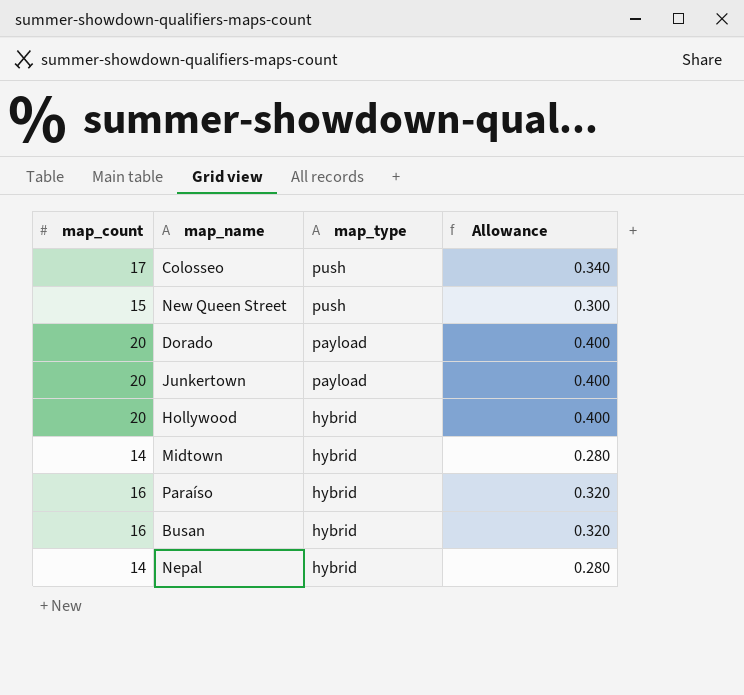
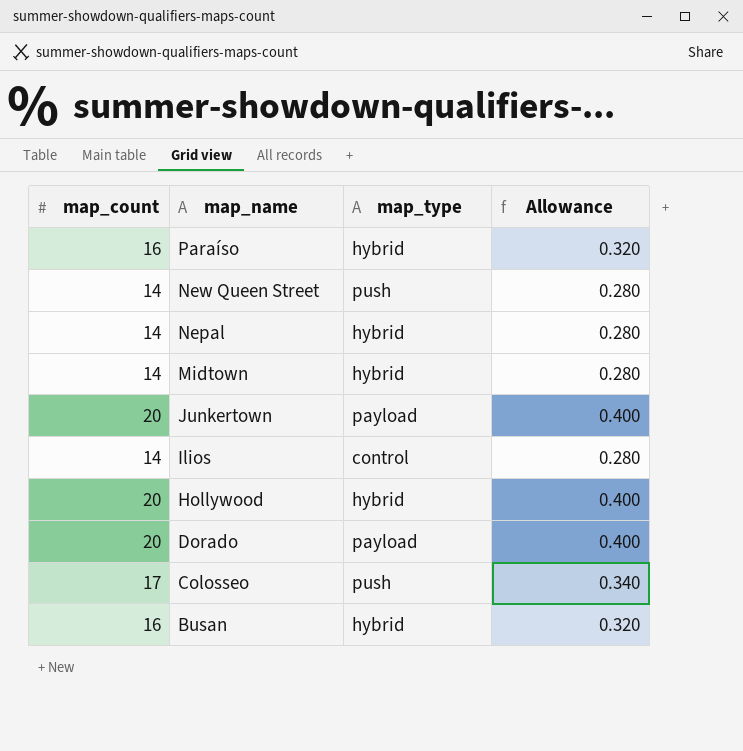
row order: map_type descending -> map_name descending
New Queen Street | map_count: 15 -> 14
New Queen Street | Allowance: 0.300 -> 0.280
row Ilios: none -> 14 | control | 0.280

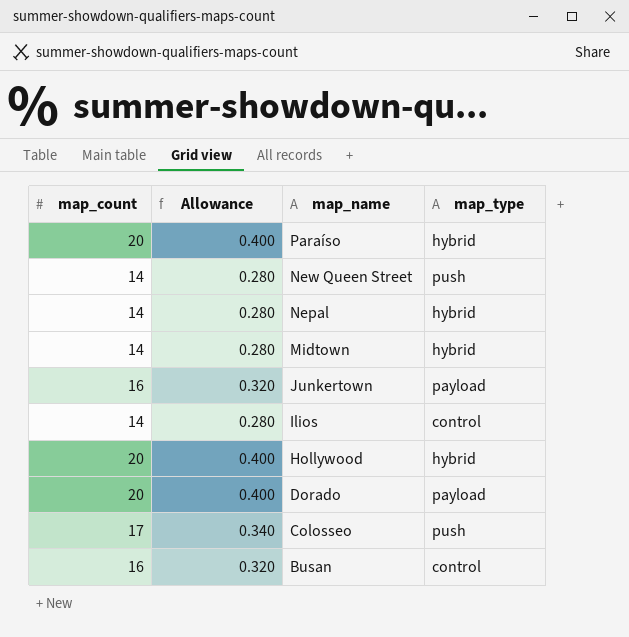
column Allowance | position: 4 -> 2
Paraíso | map_count: 16 -> 20
Paraíso | Allowance: 0.320 -> 0.400
Junkertown | map_count: 20 -> 16
Junkertown | Allowance: 0.400 -> 0.320
Busan | map_type: hybrid -> control

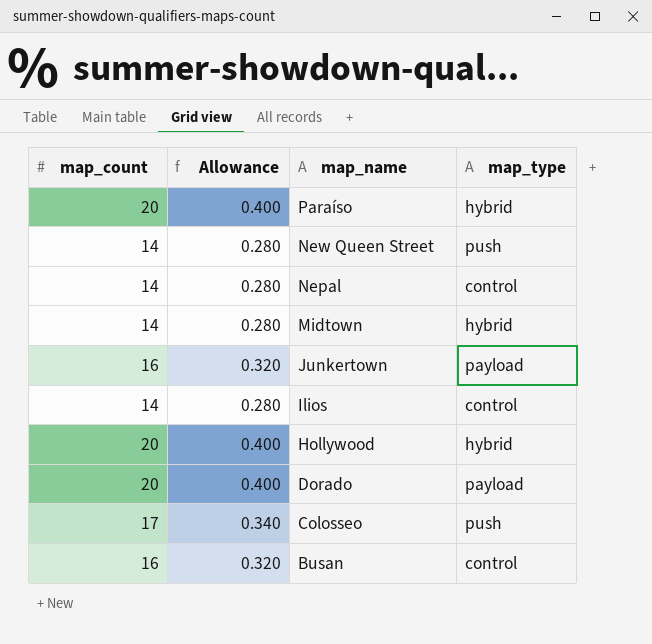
Nepal | map_type: hybrid -> control

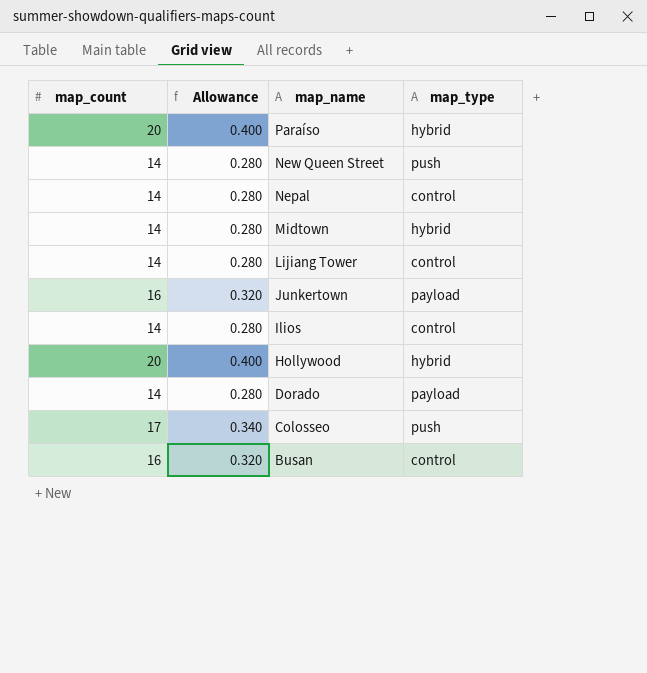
row Lijiang Tower: none -> 14 | 0.280 | control
Dorado | map_count: 20 -> 14
Dorado | Allowance: 0.400 -> 0.280

